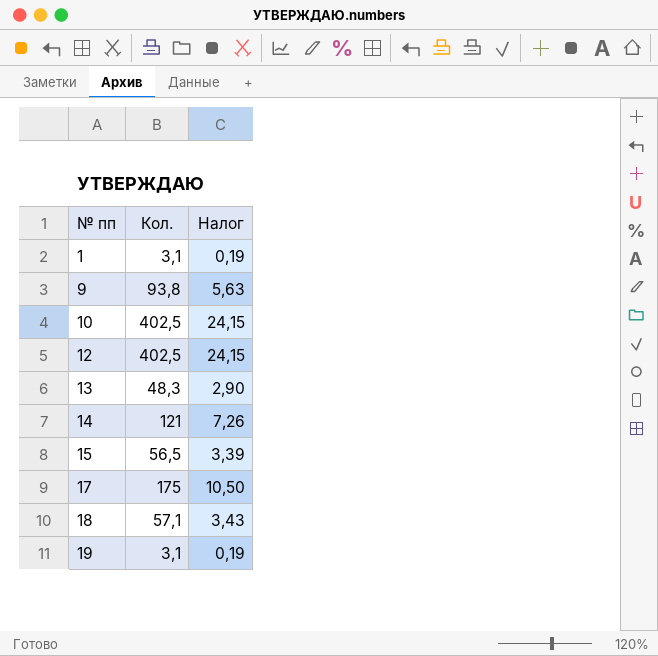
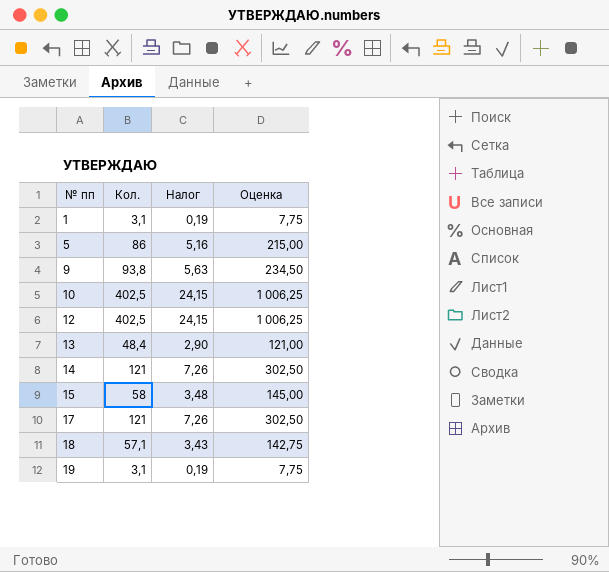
column Оценка | formula: none -> [Кол.] * 2,5
row 5: none -> 86 | 5,16 | 215,00
13 | Кол.: 48,3 -> 48,4
15 | Кол.: 56,5 -> 58
15 | Налог: 3,39 -> 3,48
17 | Кол.: 175 -> 121
17 | Налог: 10,50 -> 7,26

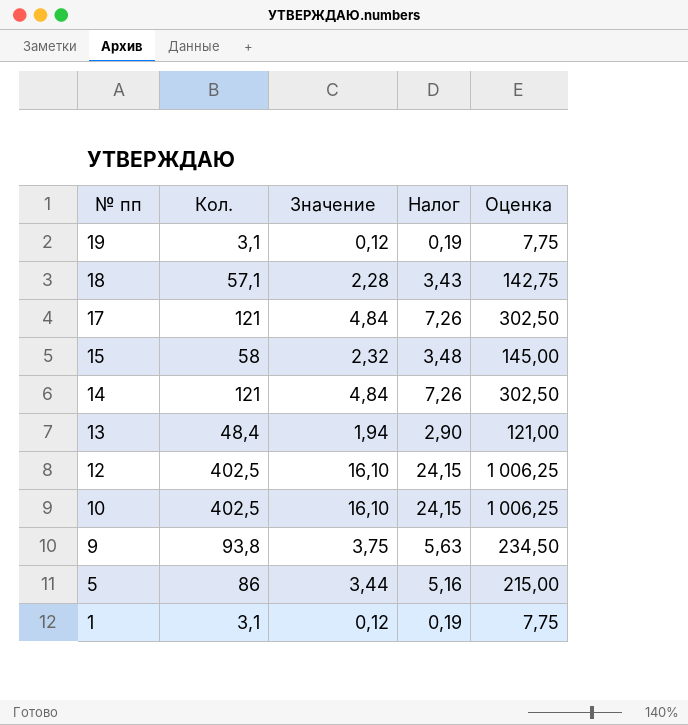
row order: № пп ascending -> № пп descending
column Значение | formula: none -> [Кол.] * 0,04

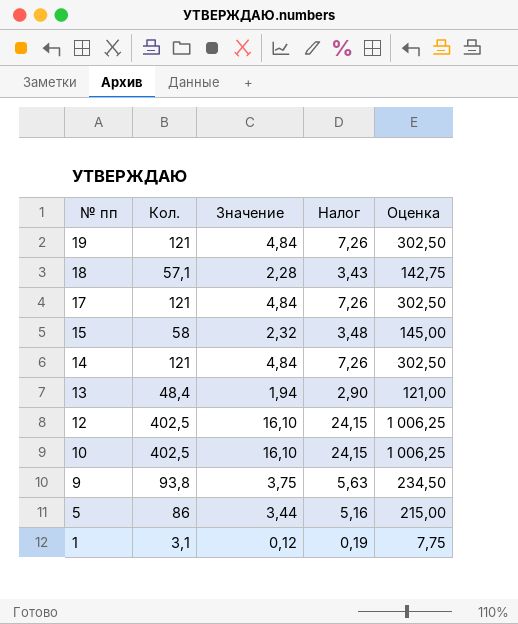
19 | Кол.: 3,1 -> 121
19 | Значение: 0,12 -> 4,84
19 | Налог: 0,19 -> 7,26
19 | Оценка: 7,75 -> 302,50

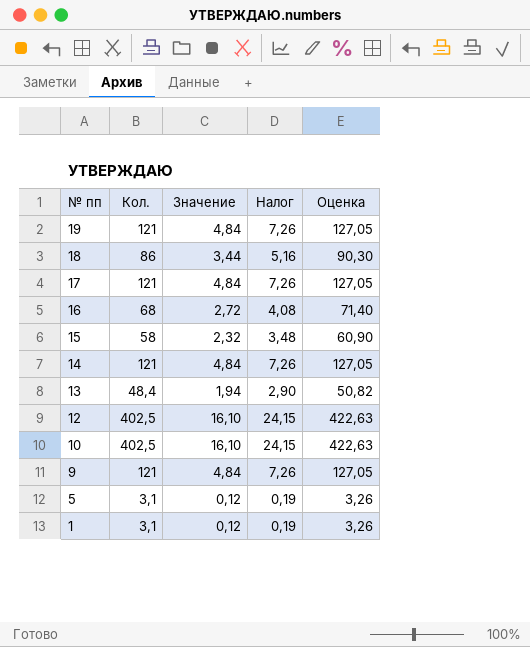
column Оценка | formula: [Кол.] * 2,5 -> [Кол.] * 1,05
18 | Кол.: 57,1 -> 86
18 | Значение: 2,28 -> 3,44
18 | Налог: 3,43 -> 5,16
row 16: none -> 68 | 2,72 | 4,08 | 71,40
9 | Кол.: 93,8 -> 121
9 | Значение: 3,75 -> 4,84
9 | Налог: 5,63 -> 7,26
5 | Кол.: 86 -> 3,1
5 | Значение: 3,44 -> 0,12
5 | Налог: 5,16 -> 0,19

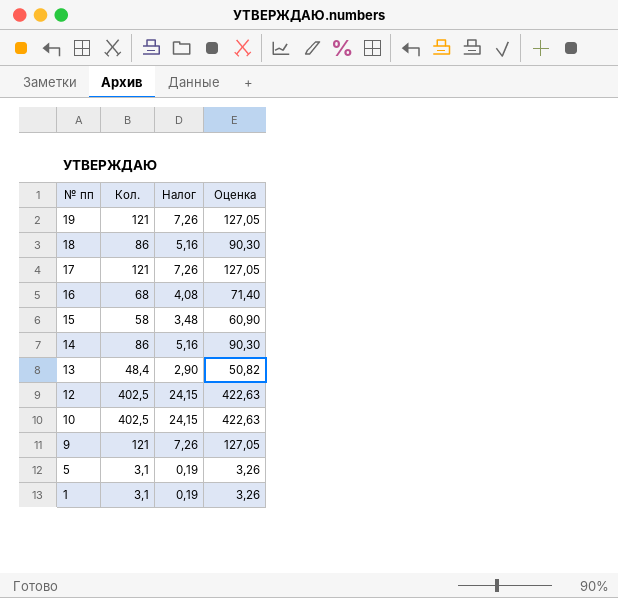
column Значение | formula: [Кол.] * 0,04 -> none
14 | Кол.: 121 -> 86
14 | Налог: 7,26 -> 5,16
14 | Оценка: 127,05 -> 90,30

